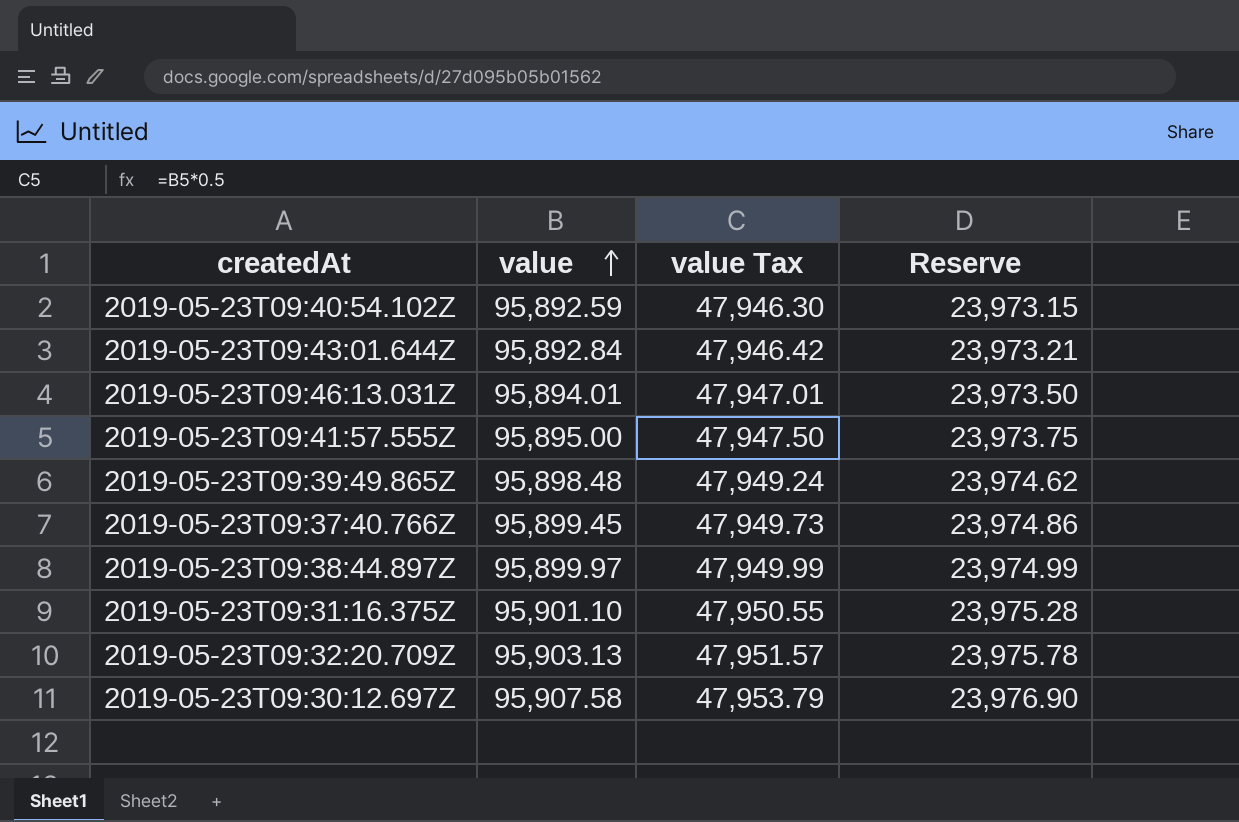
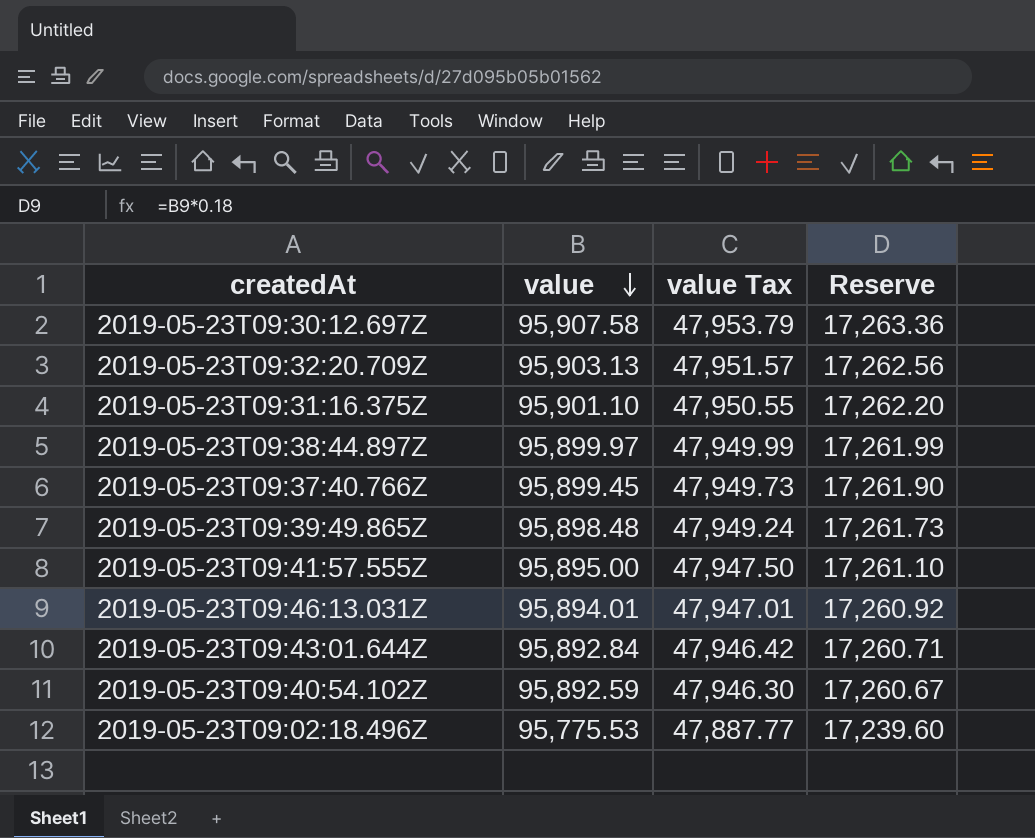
row order: value ascending -> value descending
column Reserve | formula: [value] * 0.25 -> [value] * 0.18
row 2019-05-23T09:02:18.496Z: none -> 95,775.53 | 47,887.77 | 17,239.60

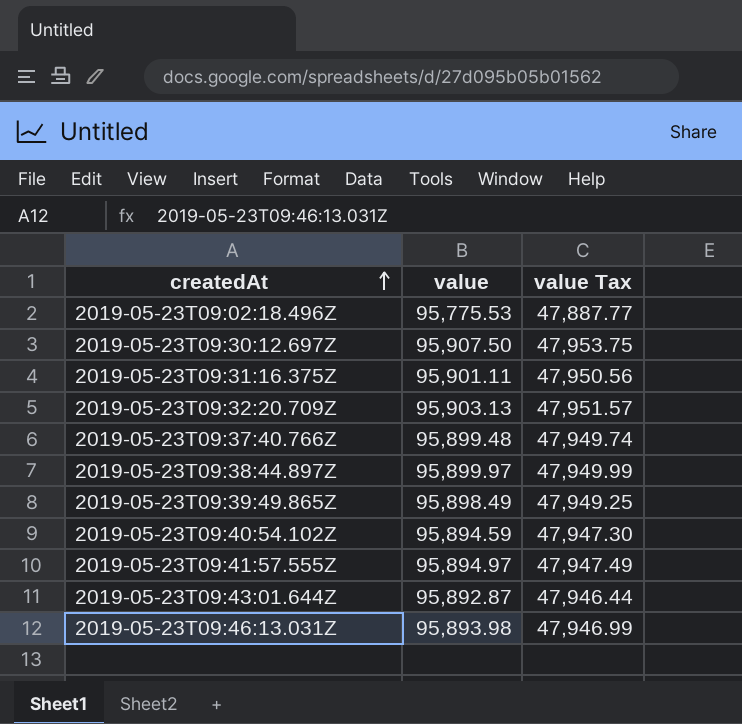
row order: value descending -> createdAt ascending
column Reserve | formula: [value] * 0.18 -> none
2019-05-23T09:30:12.697Z | value: 95,907.58 -> 95,907.50
2019-05-23T09:30:12.697Z | value Tax: 47,953.79 -> 47,953.75
2019-05-23T09:31:16.375Z | value: 95,901.10 -> 95,901.11
2019-05-23T09:31:16.375Z | value Tax: 47,950.55 -> 47,950.56
2019-05-23T09:37:40.766Z | value: 95,899.45 -> 95,899.48
2019-05-23T09:37:40.766Z | value Tax: 47,949.73 -> 47,949.74
2019-05-23T09:39:49.865Z | value: 95,898.48 -> 95,898.49
2019-05-23T09:39:49.865Z | value Tax: 47,949.24 -> 47,949.25
2019-05-23T09:40:54.102Z | value: 95,892.59 -> 95,894.59
2019-05-23T09:40:54.102Z | value Tax: 47,946.30 -> 47,947.30
2019-05-23T09:41:57.555Z | value: 95,895.00 -> 95,894.97
2019-05-23T09:41:57.555Z | value Tax: 47,947.50 -> 47,947.49
2019-05-23T09:43:01.644Z | value: 95,892.84 -> 95,892.87
2019-05-23T09:43:01.644Z | value Tax: 47,946.42 -> 47,946.44
2019-05-23T09:46:13.031Z | value: 95,894.01 -> 95,893.98
2019-05-23T09:46:13.031Z | value Tax: 47,947.01 -> 47,946.99

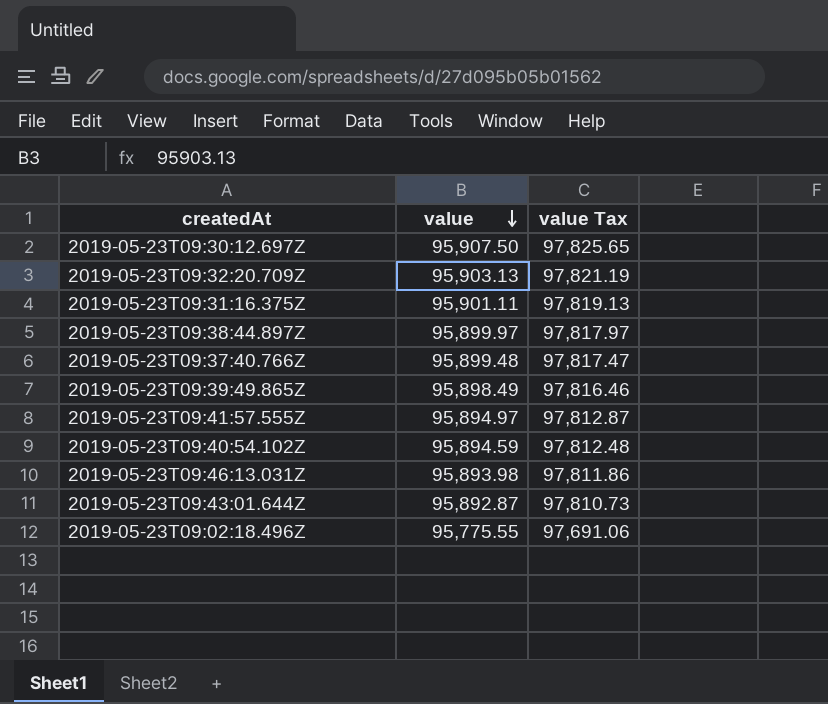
row order: createdAt ascending -> value descending
column value Tax | formula: [value] * 0.5 -> [value] * 1.02
2019-05-23T09:02:18.496Z | value: 95,775.53 -> 95,775.55

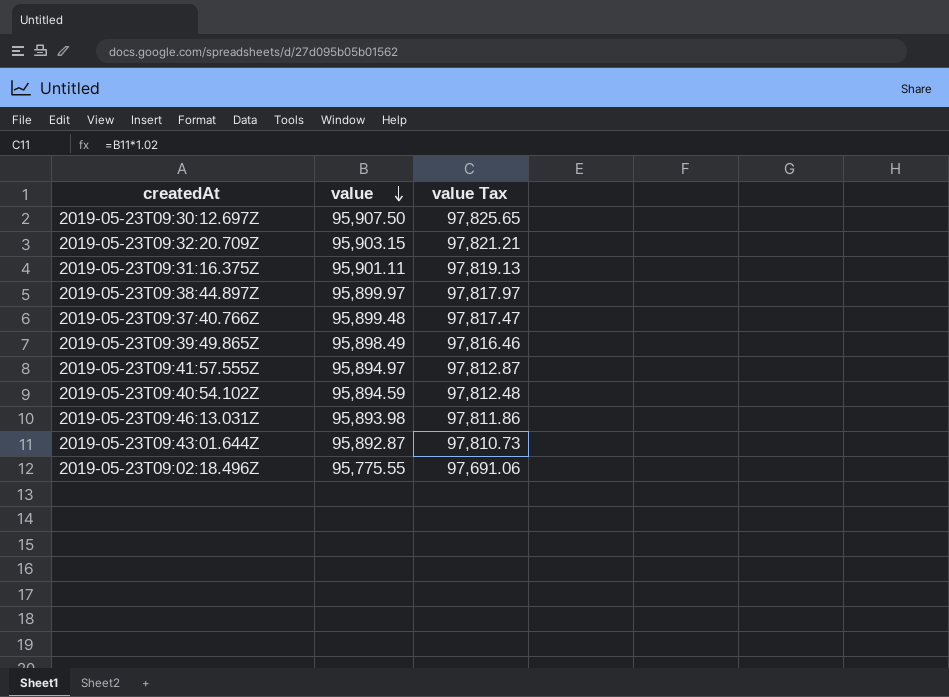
2019-05-23T09:32:20.709Z | value: 95,903.13 -> 95,903.15
2019-05-23T09:32:20.709Z | value Tax: 97,821.19 -> 97,821.21

